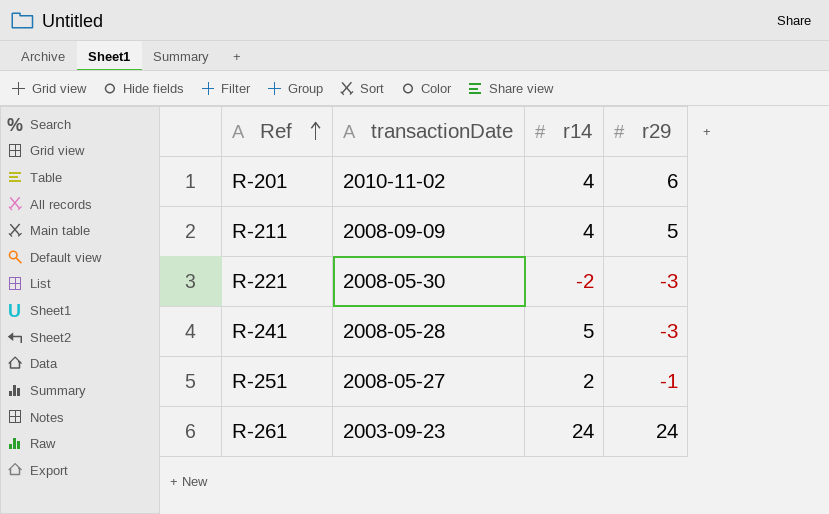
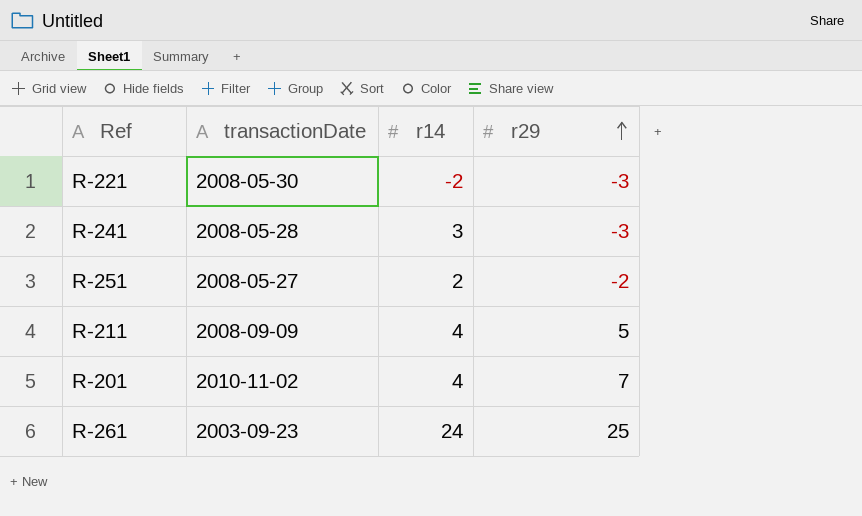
row order: Ref ascending -> r29 ascending
R-241 | r14: 5 -> 3
R-251 | r29: -1 -> -2
R-201 | r29: 6 -> 7
R-261 | r29: 24 -> 25

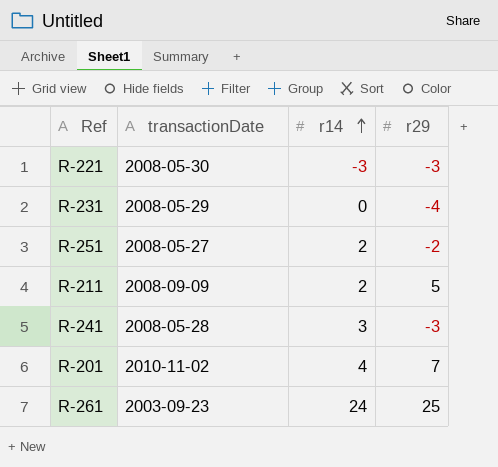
row order: r29 ascending -> r14 ascending
R-221 | r14: -2 -> -3
row R-231: none -> 2008-05-29 | 0 | -4
R-211 | r14: 4 -> 2

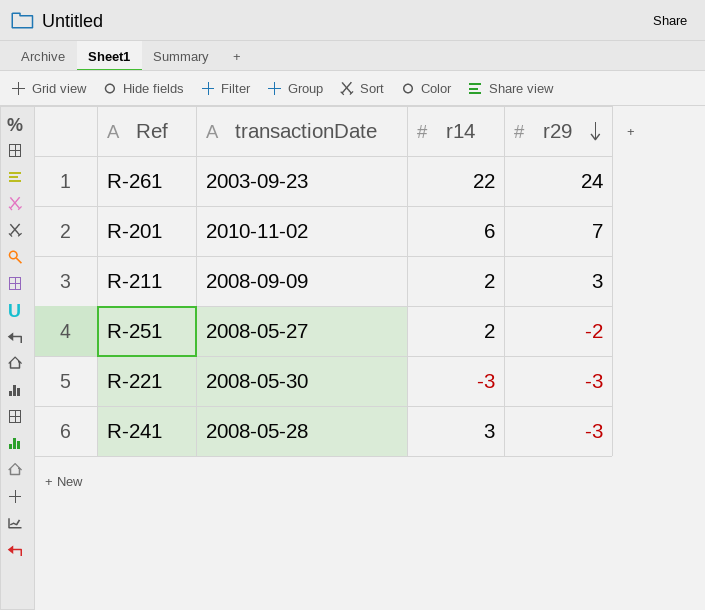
row order: r14 ascending -> r29 descending
row R-231: 2008-05-29 | 0 | -4 -> none
R-261 | r14: 24 -> 22
R-261 | r29: 25 -> 24
R-201 | r14: 4 -> 6
R-211 | r29: 5 -> 3

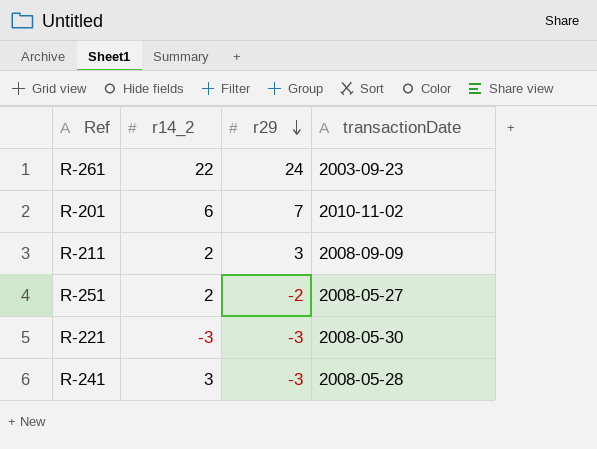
column name: r14 -> r14_2
column transactionDate | position: 2 -> 4

